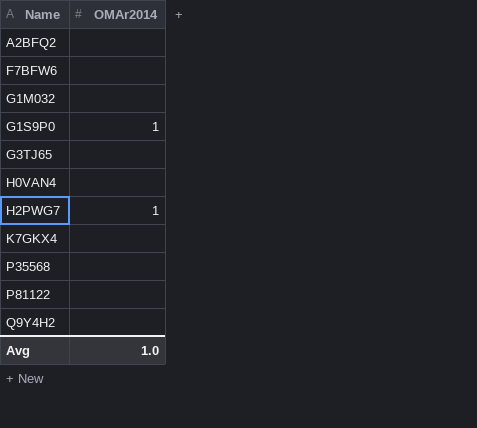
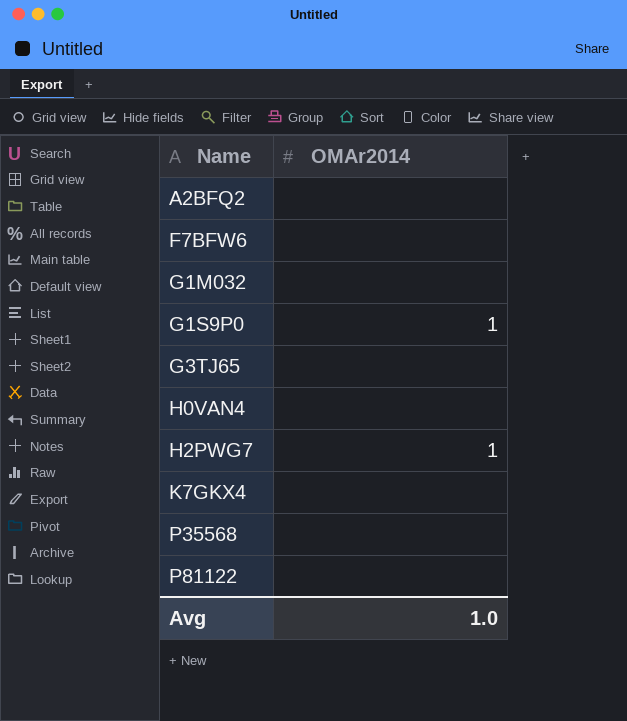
row Q9Y4H2: none -> none

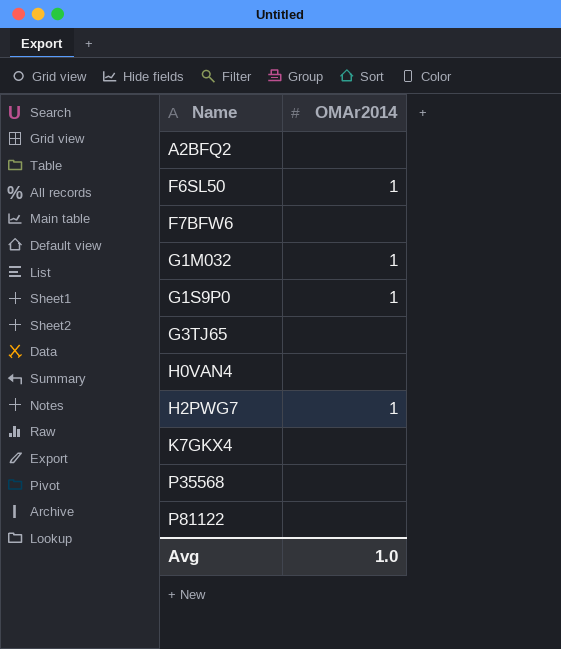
row F6SL50: none -> 1
G1M032 | OMAr2014: none -> 1

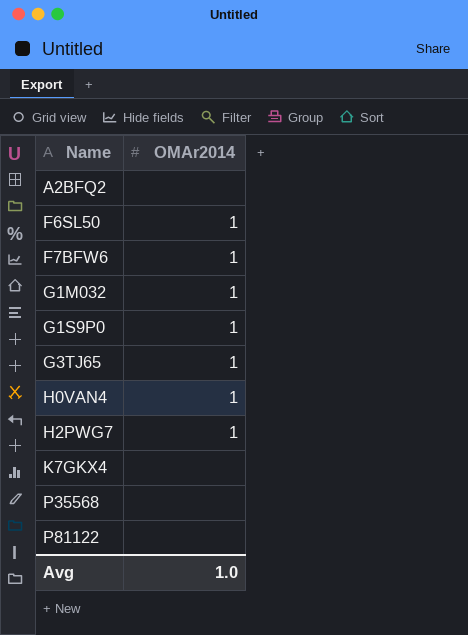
F7BFW6 | OMAr2014: none -> 1
G3TJ65 | OMAr2014: none -> 1
H0VAN4 | OMAr2014: none -> 1

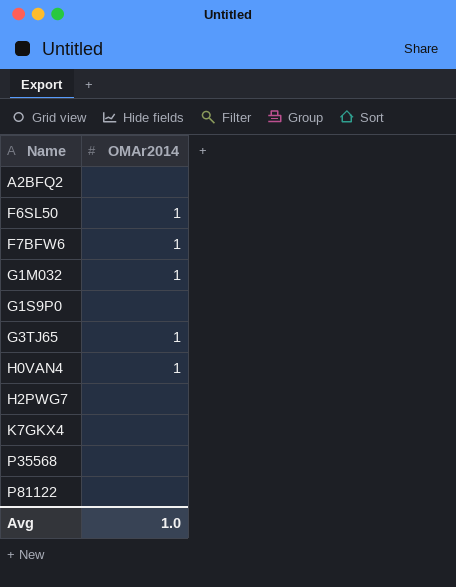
G1S9P0 | OMAr2014: 1 -> none
H2PWG7 | OMAr2014: 1 -> none

